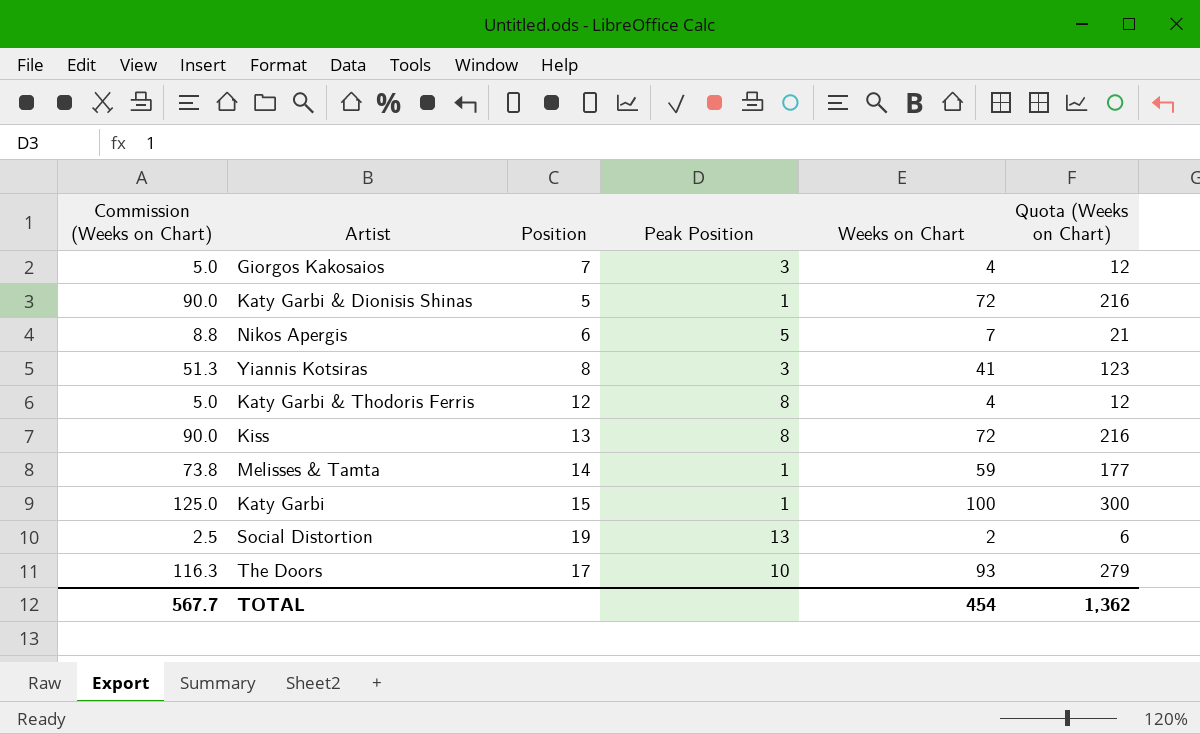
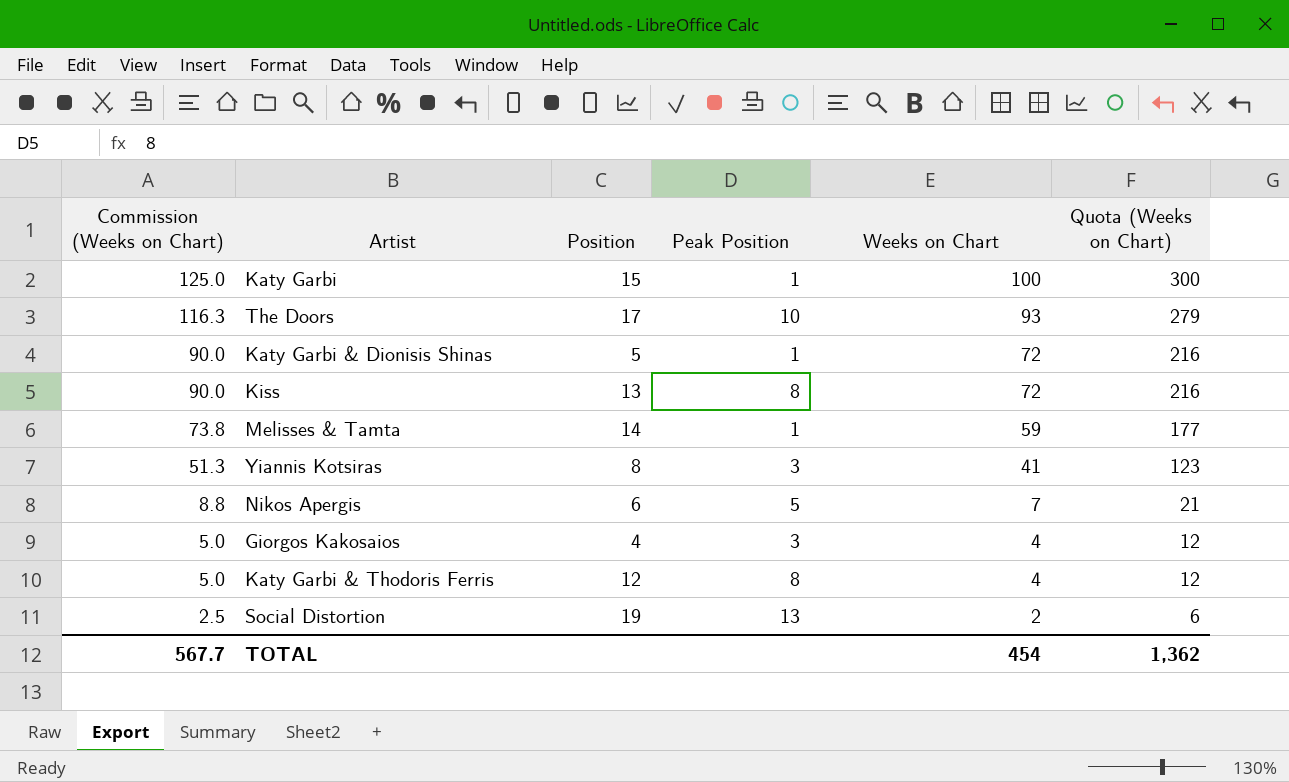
row order: none -> Commission (Weeks on Chart) descending
Giorgos Kakosaios | Position: 7 -> 4

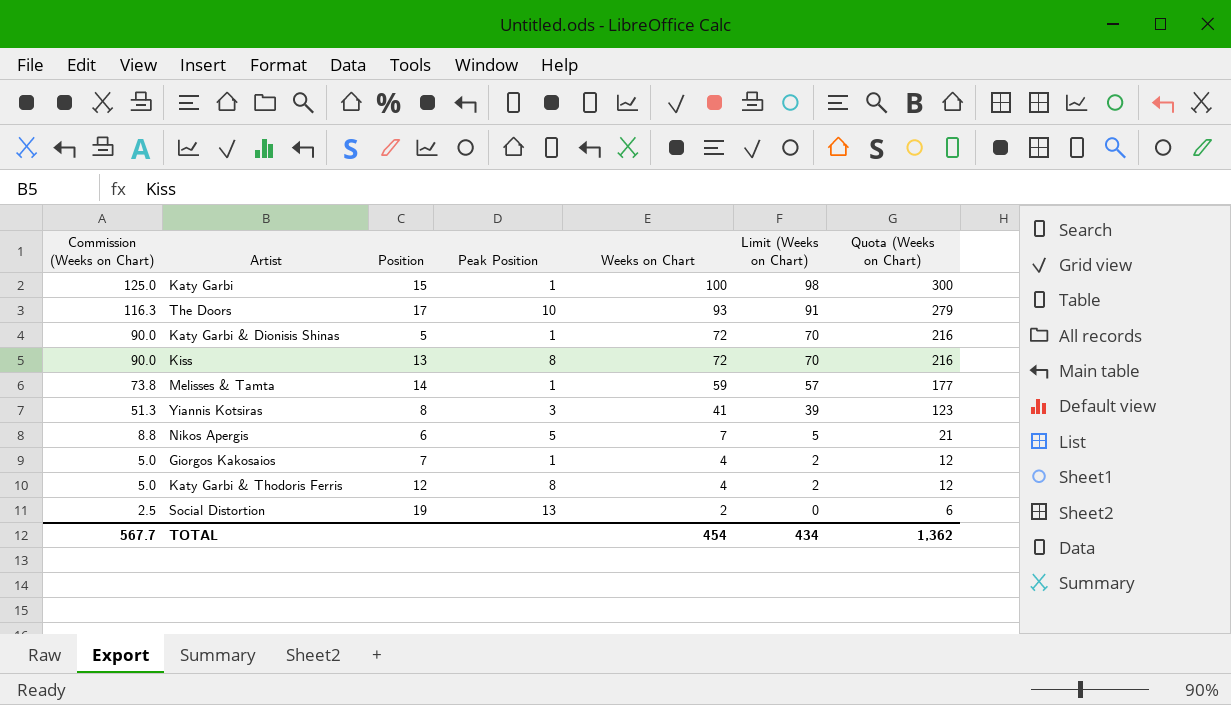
column Limit (Weeks on Chart) | formula: none -> [Weeks on Chart] - 2
Giorgos Kakosaios | Position: 4 -> 7
Giorgos Kakosaios | Peak Position: 3 -> 1

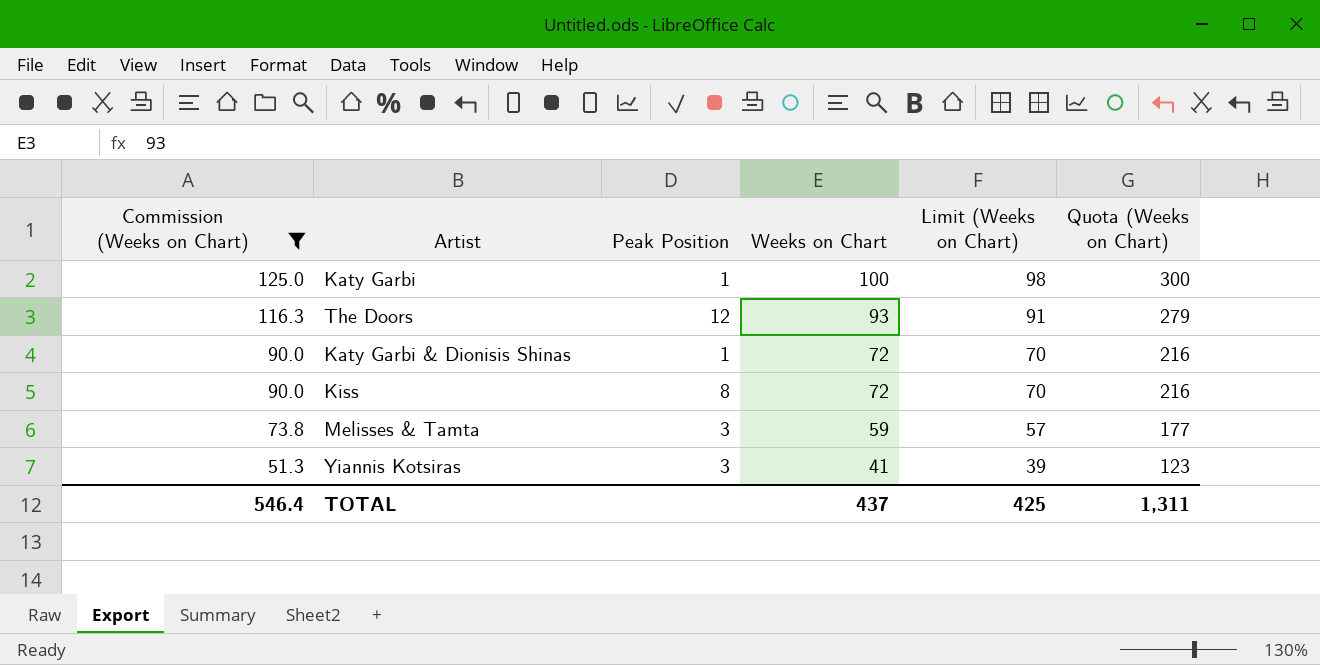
filter: none -> Commission (Weeks on Chart) >= 51.3
column Position | position: 3 -> none
The Doors | Peak Position: 10 -> 12
Melisses & Tamta | Peak Position: 1 -> 3
TOTAL | Commission (Weeks on Chart): 567.7 -> 546.4
TOTAL | Weeks on Chart: 454 -> 437
TOTAL | Limit (Weeks on Chart): 434 -> 425
TOTAL | Quota (Weeks on Chart): 1,362 -> 1,311

